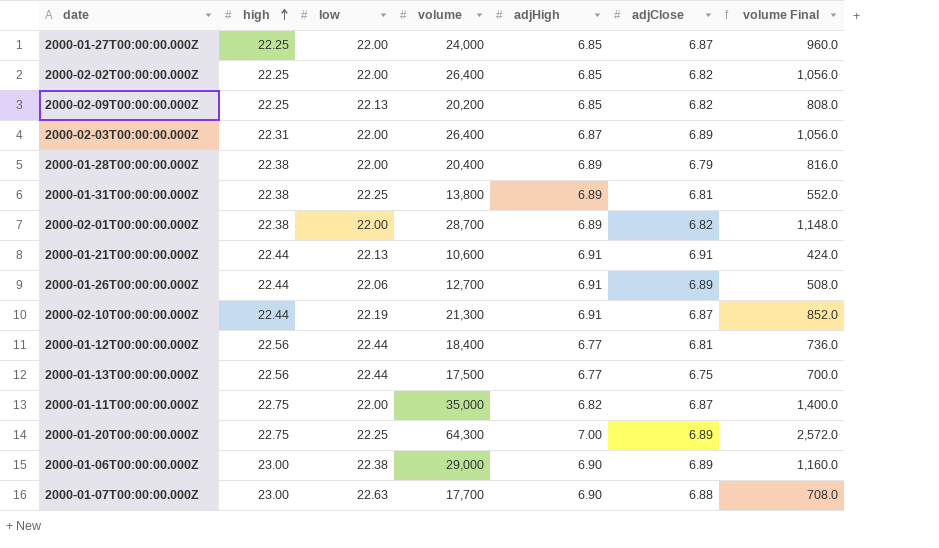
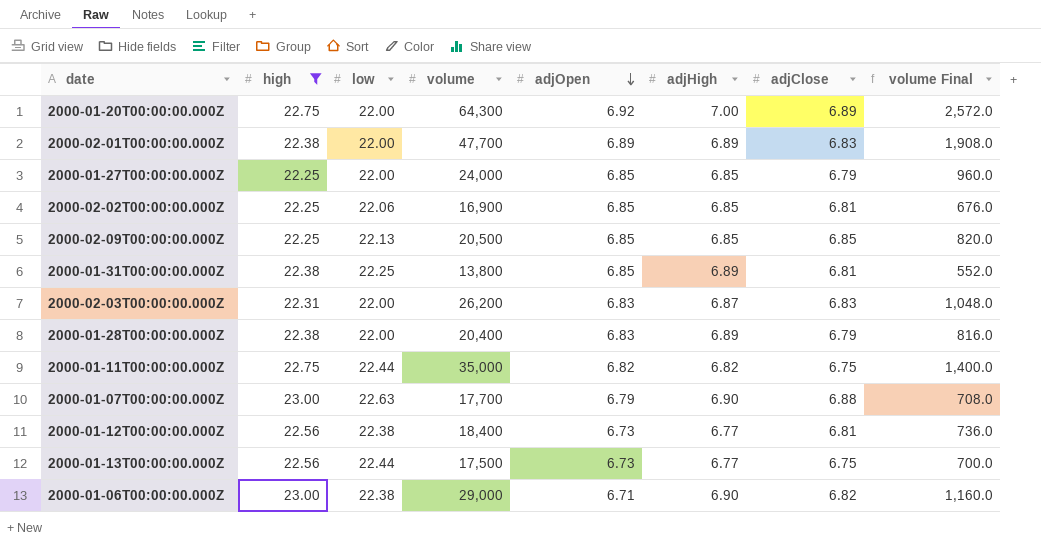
filter: none -> high != 22.44
row order: high ascending -> adjOpen descending
column adjOpen | position: none -> 5
2000-01-20T00:00:00.000Z | low: 22.25 -> 22.00
2000-02-01T00:00:00.000Z | volume: 28,700 -> 47,700
2000-02-01T00:00:00.000Z | adjClose: 6.82 -> 6.83
2000-02-01T00:00:00.000Z | volume Final: 1,148.0 -> 1,908.0
2000-01-27T00:00:00.000Z | adjClose: 6.87 -> 6.79
2000-02-02T00:00:00.000Z | low: 22.00 -> 22.06
2000-02-02T00:00:00.000Z | volume: 26,400 -> 16,900
2000-02-02T00:00:00.000Z | adjClose: 6.82 -> 6.81
2000-02-02T00:00:00.000Z | volume Final: 1,056.0 -> 676.0
2000-02-09T00:00:00.000Z | volume: 20,200 -> 20,500
2000-02-09T00:00:00.000Z | adjClose: 6.82 -> 6.85
2000-02-09T00:00:00.000Z | volume Final: 808.0 -> 820.0
2000-02-03T00:00:00.000Z | volume: 26,400 -> 26,200
2000-02-03T00:00:00.000Z | adjClose: 6.89 -> 6.83
2000-02-03T00:00:00.000Z | volume Final: 1,056.0 -> 1,048.0
2000-01-11T00:00:00.000Z | low: 22.00 -> 22.44
2000-01-11T00:00:00.000Z | adjClose: 6.87 -> 6.75
2000-01-12T00:00:00.000Z | low: 22.44 -> 22.38
2000-01-06T00:00:00.000Z | adjClose: 6.89 -> 6.82

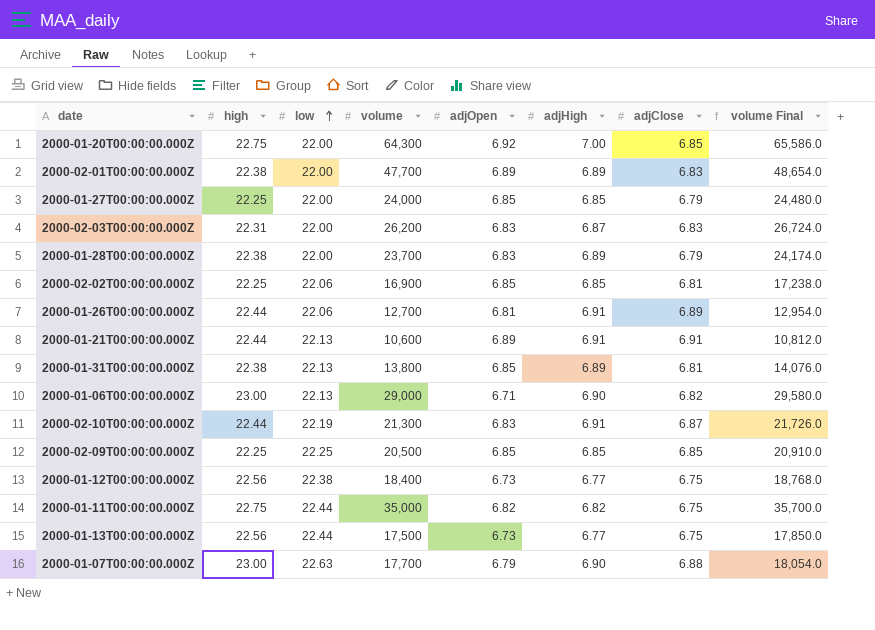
filter: high != 22.44 -> none
row order: adjOpen descending -> low ascending
column volume Final | formula: [volume] * 0.04 -> [volume] * 1.02
2000-01-20T00:00:00.000Z | adjClose: 6.89 -> 6.85
2000-01-28T00:00:00.000Z | volume: 20,400 -> 23,700
2000-01-31T00:00:00.000Z | low: 22.25 -> 22.13
2000-01-06T00:00:00.000Z | low: 22.38 -> 22.13
2000-02-09T00:00:00.000Z | low: 22.13 -> 22.25
2000-01-12T00:00:00.000Z | adjClose: 6.81 -> 6.75

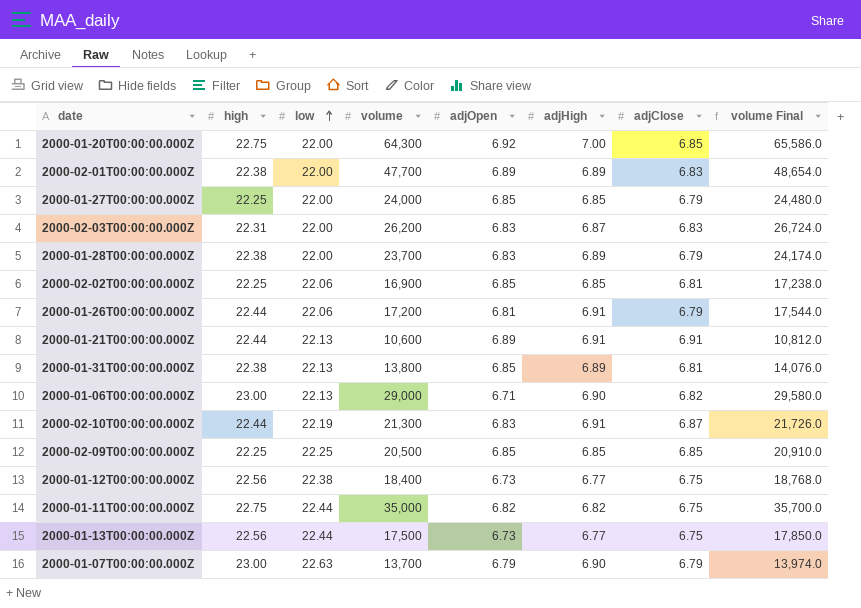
2000-01-26T00:00:00.000Z | volume: 12,700 -> 17,200
2000-01-26T00:00:00.000Z | adjClose: 6.89 -> 6.79
2000-01-26T00:00:00.000Z | volume Final: 12,954.0 -> 17,544.0
2000-01-07T00:00:00.000Z | volume: 17,700 -> 13,700
2000-01-07T00:00:00.000Z | adjClose: 6.88 -> 6.79
2000-01-07T00:00:00.000Z | volume Final: 18,054.0 -> 13,974.0

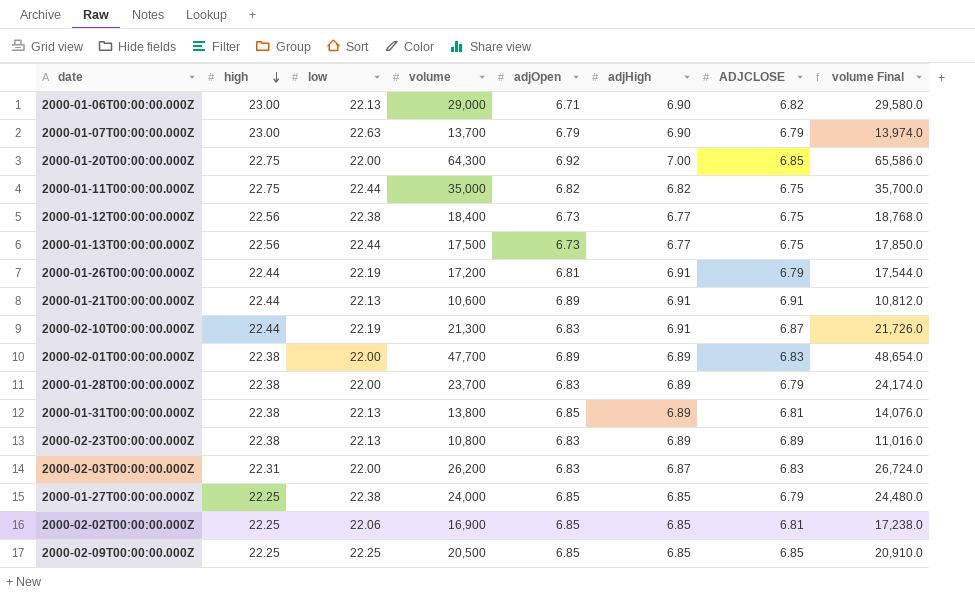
row order: low ascending -> high descending
column name: adjClose -> ADJCLOSE
2000-01-26T00:00:00.000Z | low: 22.06 -> 22.19
row 2000-02-23T00:00:00.000Z: none -> 22.38 | 22.13 | 10,800 | 6.83 | 6.89 | 6.89 | 11,016.0
2000-01-27T00:00:00.000Z | low: 22.00 -> 22.38

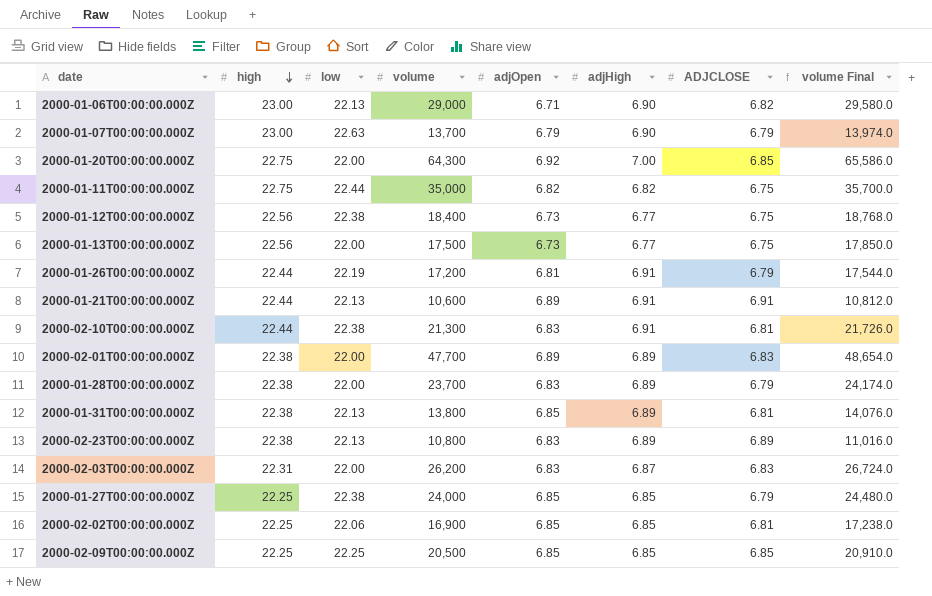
2000-01-13T00:00:00.000Z | low: 22.44 -> 22.00
2000-02-10T00:00:00.000Z | low: 22.19 -> 22.38
2000-02-10T00:00:00.000Z | ADJCLOSE: 6.87 -> 6.81

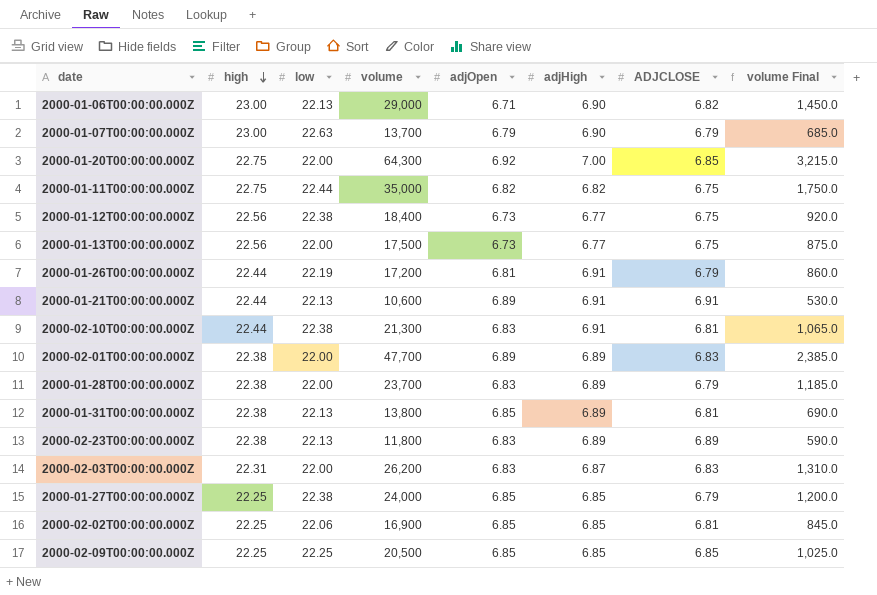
column volume Final | formula: [volume] * 1.02 -> [volume] * 0.05
2000-02-23T00:00:00.000Z | volume: 10,800 -> 11,800

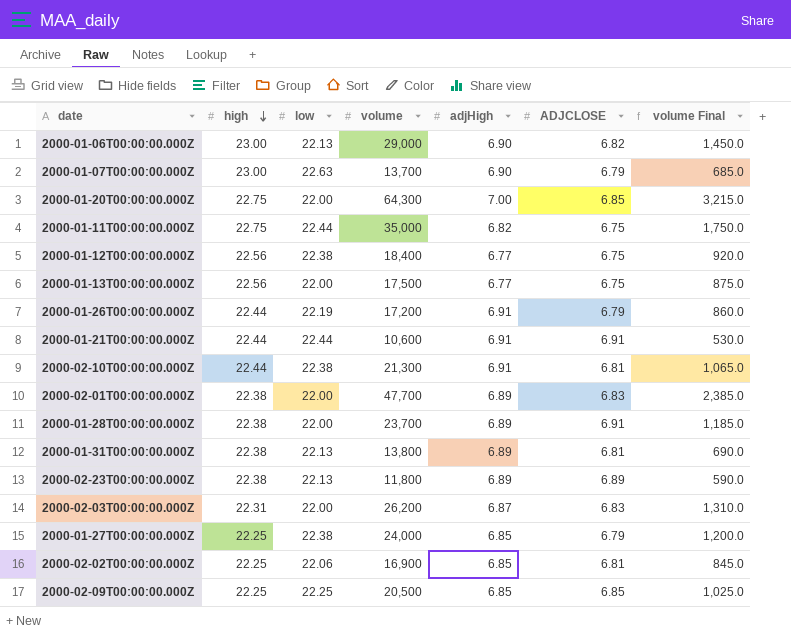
column adjOpen | position: 5 -> none
2000-01-21T00:00:00.000Z | low: 22.13 -> 22.44
2000-01-28T00:00:00.000Z | ADJCLOSE: 6.79 -> 6.91

